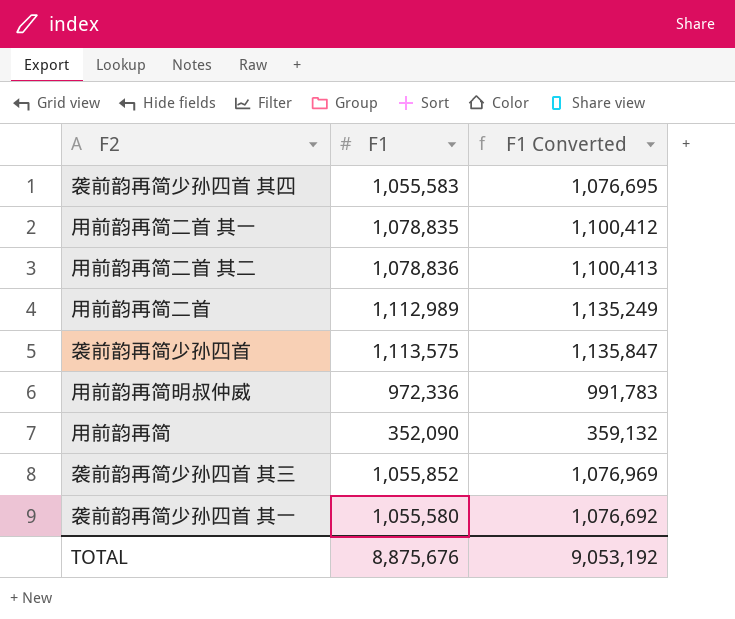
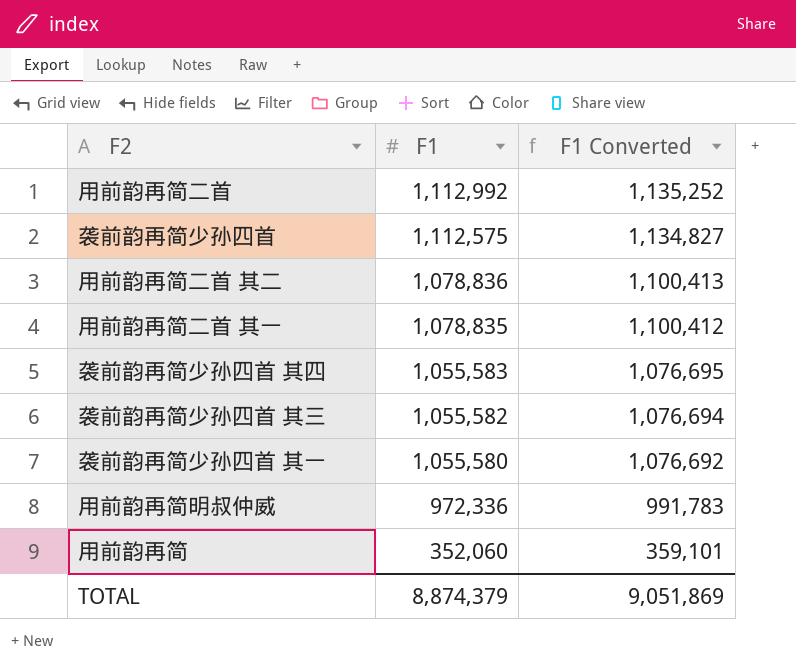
row order: none -> F1 descending
用前韵再简二首 | F1: 1,112,989 -> 1,112,992
用前韵再简二首 | F1 Converted: 1,135,249 -> 1,135,252
袭前韵再简少孙四首 | F1: 1,113,575 -> 1,112,575
袭前韵再简少孙四首 | F1 Converted: 1,135,847 -> 1,134,827
袭前韵再简少孙四首 其三 | F1: 1,055,852 -> 1,055,582
袭前韵再简少孙四首 其三 | F1 Converted: 1,076,969 -> 1,076,694
用前韵再简 | F1: 352,090 -> 352,060
用前韵再简 | F1 Converted: 359,132 -> 359,101
TOTAL | F1: 8,875,676 -> 8,874,379
TOTAL | F1 Converted: 9,053,192 -> 9,051,869

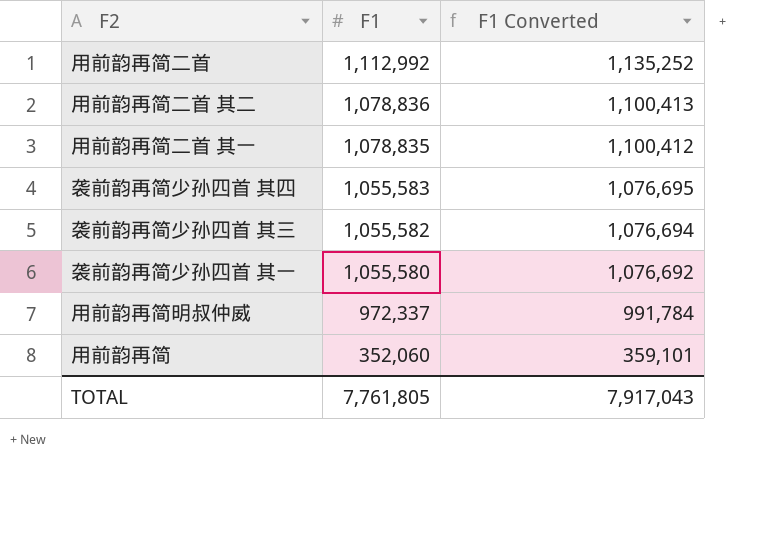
row 袭前韵再简少孙四首: 1,112,575 | 1,134,827 -> none
用前韵再简明叔仲威 | F1: 972,336 -> 972,337
用前韵再简明叔仲威 | F1 Converted: 991,783 -> 991,784
TOTAL | F1: 8,874,379 -> 7,761,805
TOTAL | F1 Converted: 9,051,869 -> 7,917,043

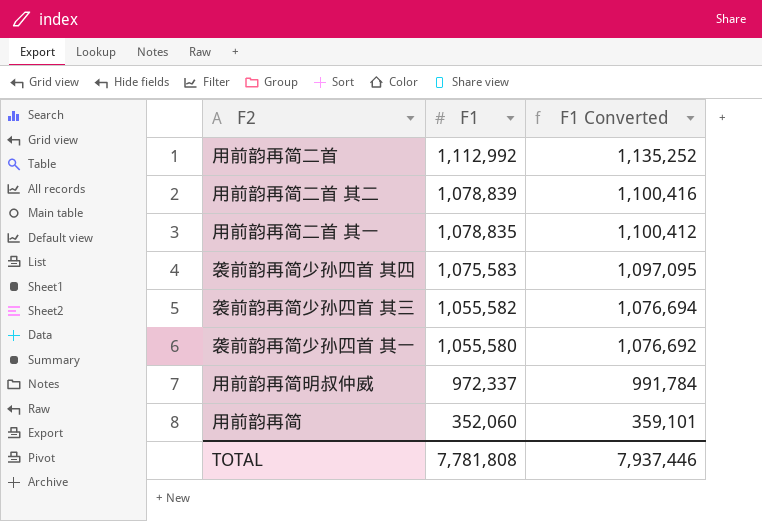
用前韵再简二首 其二 | F1: 1,078,836 -> 1,078,839
用前韵再简二首 其二 | F1 Converted: 1,100,413 -> 1,100,416
袭前韵再简少孙四首 其四 | F1: 1,055,583 -> 1,075,583
袭前韵再简少孙四首 其四 | F1 Converted: 1,076,695 -> 1,097,095
TOTAL | F1: 7,761,805 -> 7,781,808
TOTAL | F1 Converted: 7,917,043 -> 7,937,446

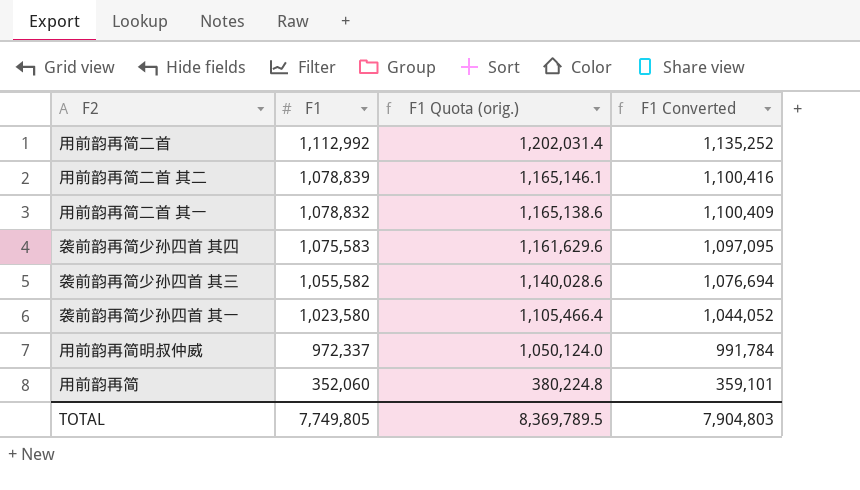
column F1 Quota (orig.) | formula: none -> [F1] * 1.08
用前韵再简二首 其一 | F1: 1,078,835 -> 1,078,832
用前韵再简二首 其一 | F1 Converted: 1,100,412 -> 1,100,409
袭前韵再简少孙四首 其一 | F1: 1,055,580 -> 1,023,580
袭前韵再简少孙四首 其一 | F1 Converted: 1,076,692 -> 1,044,052
TOTAL | F1: 7,781,808 -> 7,749,805
TOTAL | F1 Converted: 7,937,446 -> 7,904,803

